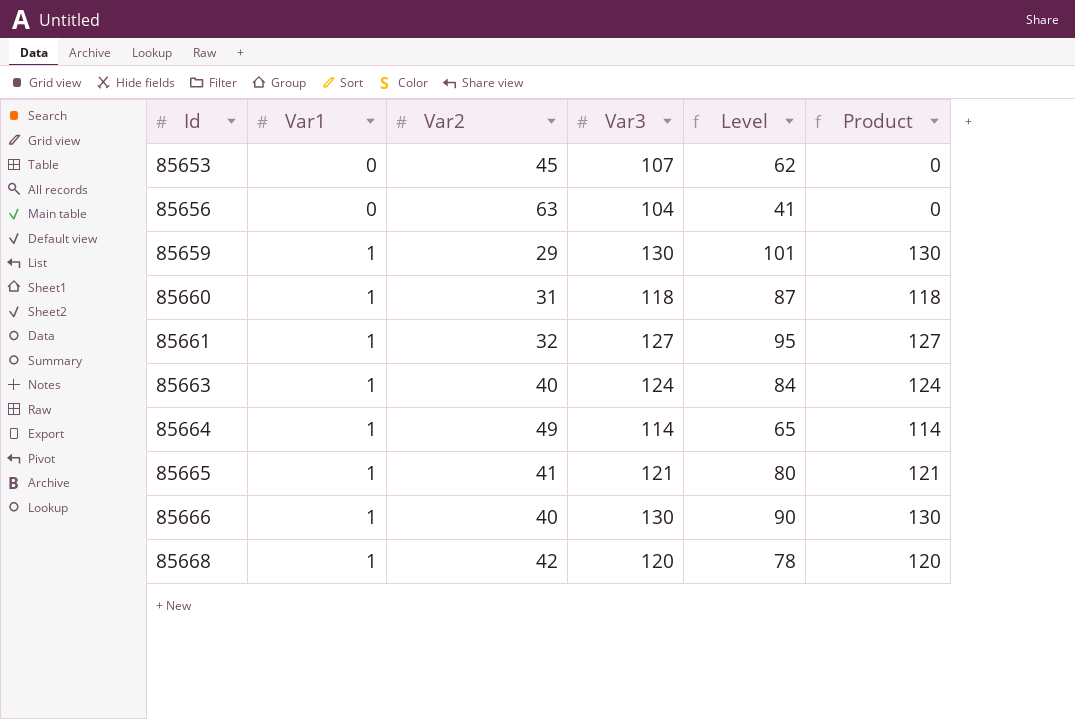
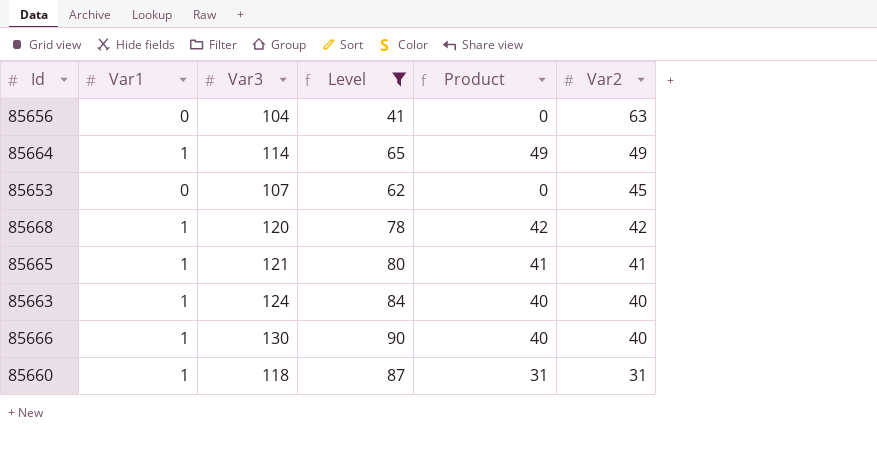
filter: none -> Level <= 90
row order: Id ascending -> Var2 descending
column Product | formula: [Var1] * [Var3] -> [Var1] * [Var2]
column Var2 | position: 3 -> 6

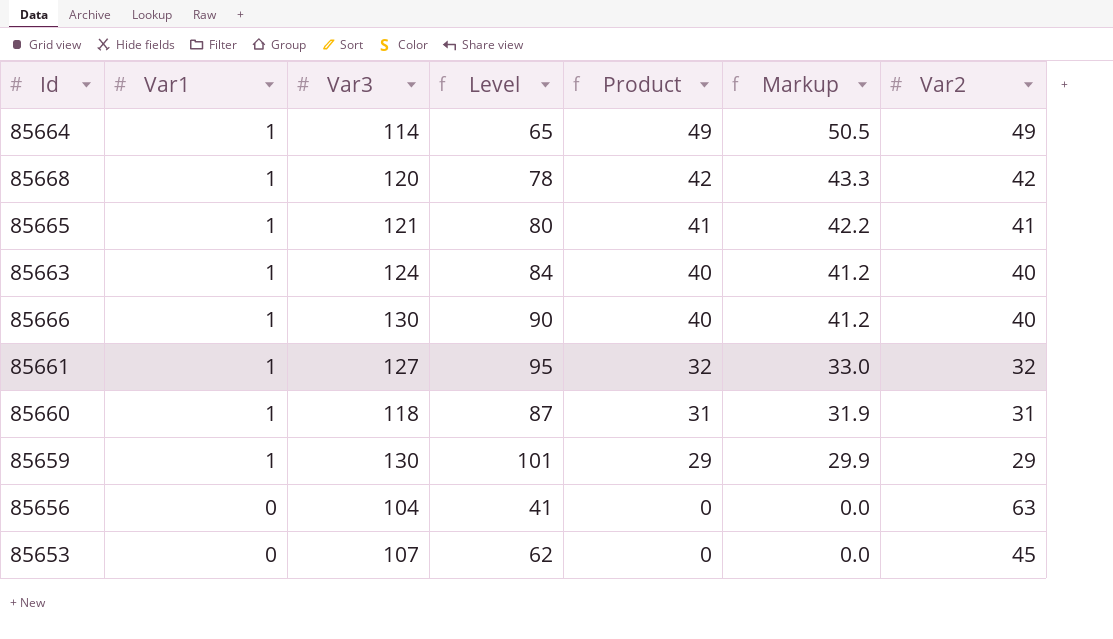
filter: Level <= 90 -> none
row order: Var2 descending -> Var1 descending
column Markup | formula: none -> [Product] * 1.03

